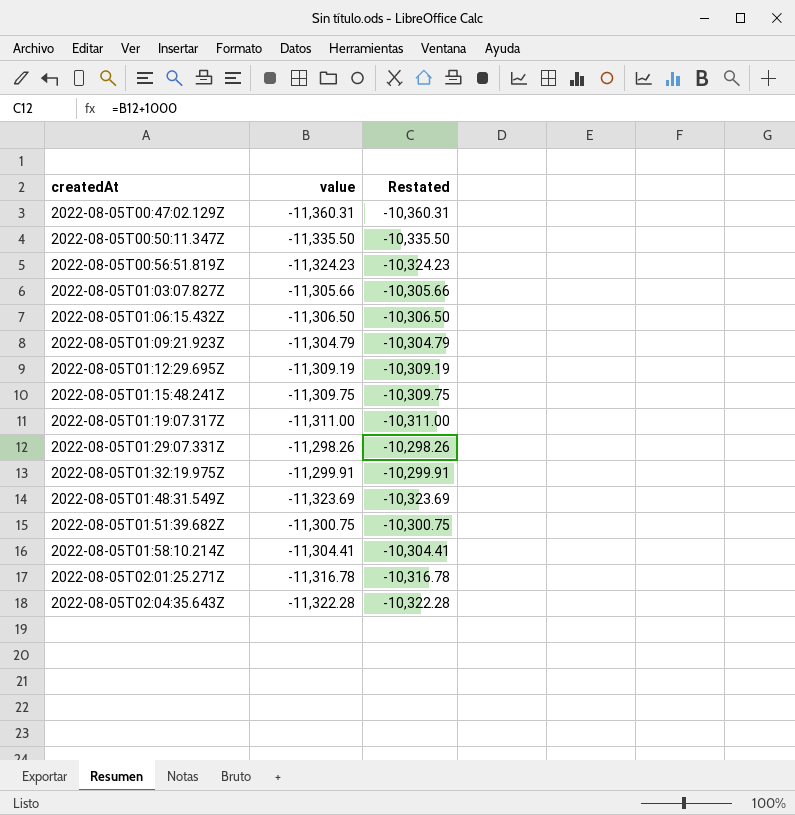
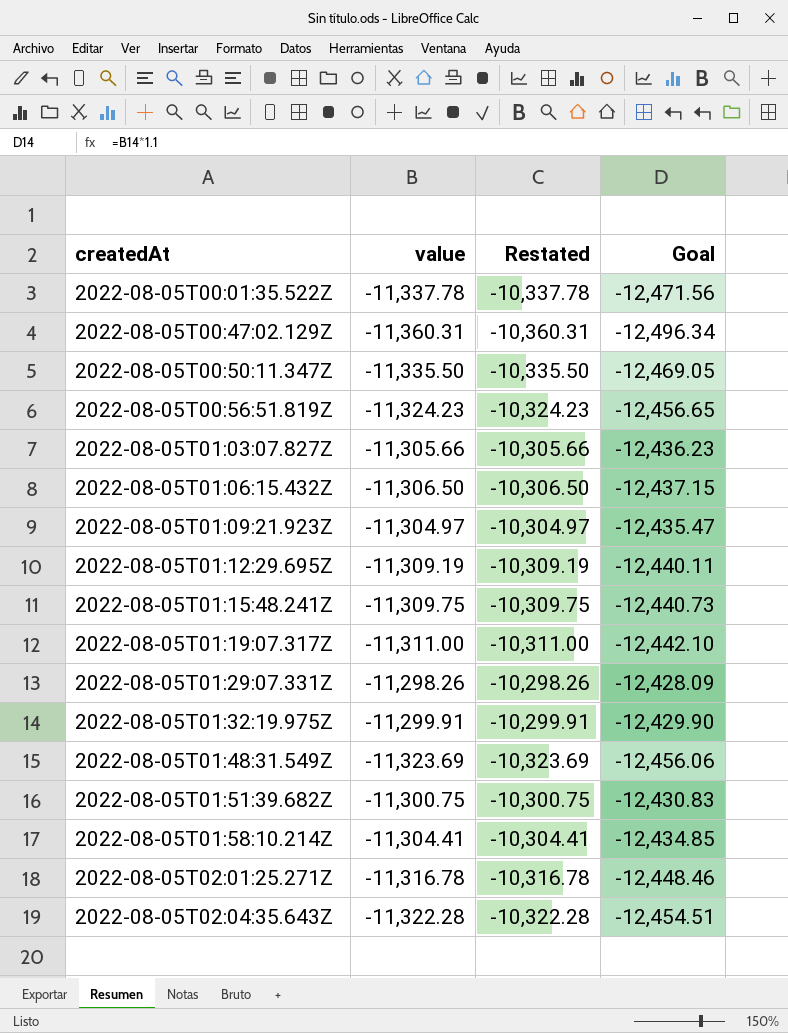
column Goal | formula: none -> [value] * 1.1
row 2022-08-05T00:01:35.522Z: none -> -11,337.78 | -10,337.78 | -12,471.56
2022-08-05T01:09:21.923Z | value: -11,304.79 -> -11,304.97
2022-08-05T01:09:21.923Z | Restated: -10,304.79 -> -10,304.97

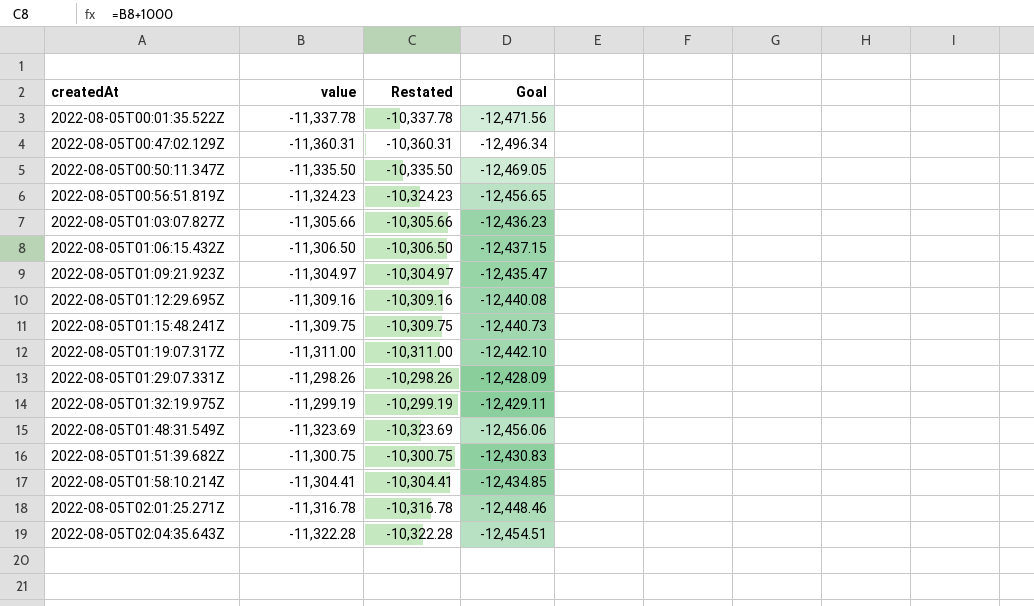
2022-08-05T01:12:29.695Z | value: -11,309.19 -> -11,309.16
2022-08-05T01:12:29.695Z | Restated: -10,309.19 -> -10,309.16
2022-08-05T01:12:29.695Z | Goal: -12,440.11 -> -12,440.08
2022-08-05T01:32:19.975Z | value: -11,299.91 -> -11,299.19
2022-08-05T01:32:19.975Z | Restated: -10,299.91 -> -10,299.19
2022-08-05T01:32:19.975Z | Goal: -12,429.90 -> -12,429.11

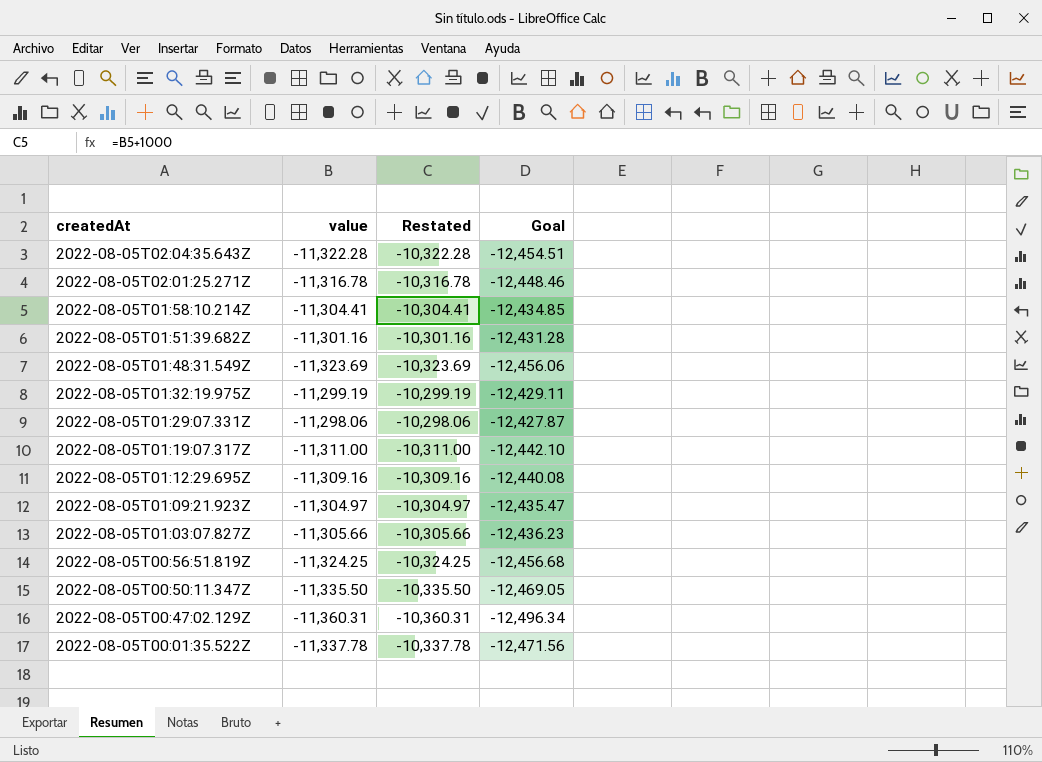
row order: createdAt ascending -> createdAt descending
row 2022-08-05T01:06:15.432Z: -11,306.50 | -10,306.50 | -12,437.15 -> none
row 2022-08-05T01:15:48.241Z: -11,309.75 | -10,309.75 | -12,440.73 -> none
2022-08-05T01:51:39.682Z | value: -11,300.75 -> -11,301.16
2022-08-05T01:51:39.682Z | Restated: -10,300.75 -> -10,301.16
2022-08-05T01:51:39.682Z | Goal: -12,430.83 -> -12,431.28
2022-08-05T01:29:07.331Z | value: -11,298.26 -> -11,298.06
2022-08-05T01:29:07.331Z | Restated: -10,298.26 -> -10,298.06
2022-08-05T01:29:07.331Z | Goal: -12,428.09 -> -12,427.87
2022-08-05T00:56:51.819Z | value: -11,324.23 -> -11,324.25
2022-08-05T00:56:51.819Z | Restated: -10,324.23 -> -10,324.25
2022-08-05T00:56:51.819Z | Goal: -12,456.65 -> -12,456.68

